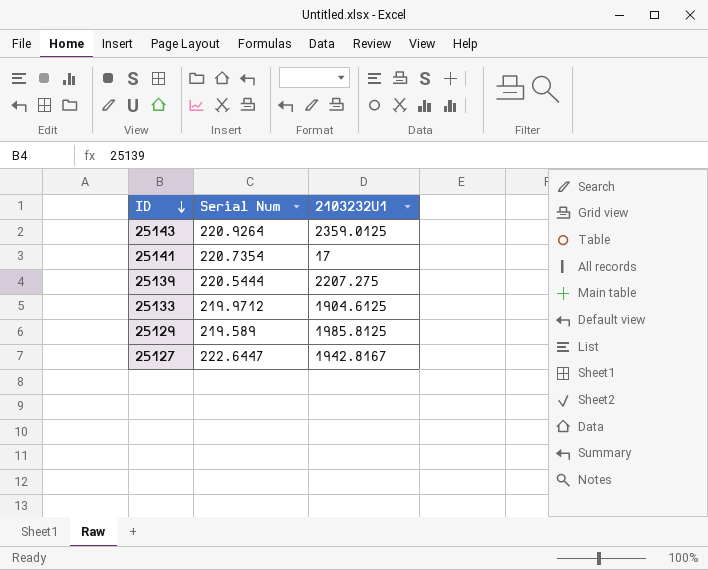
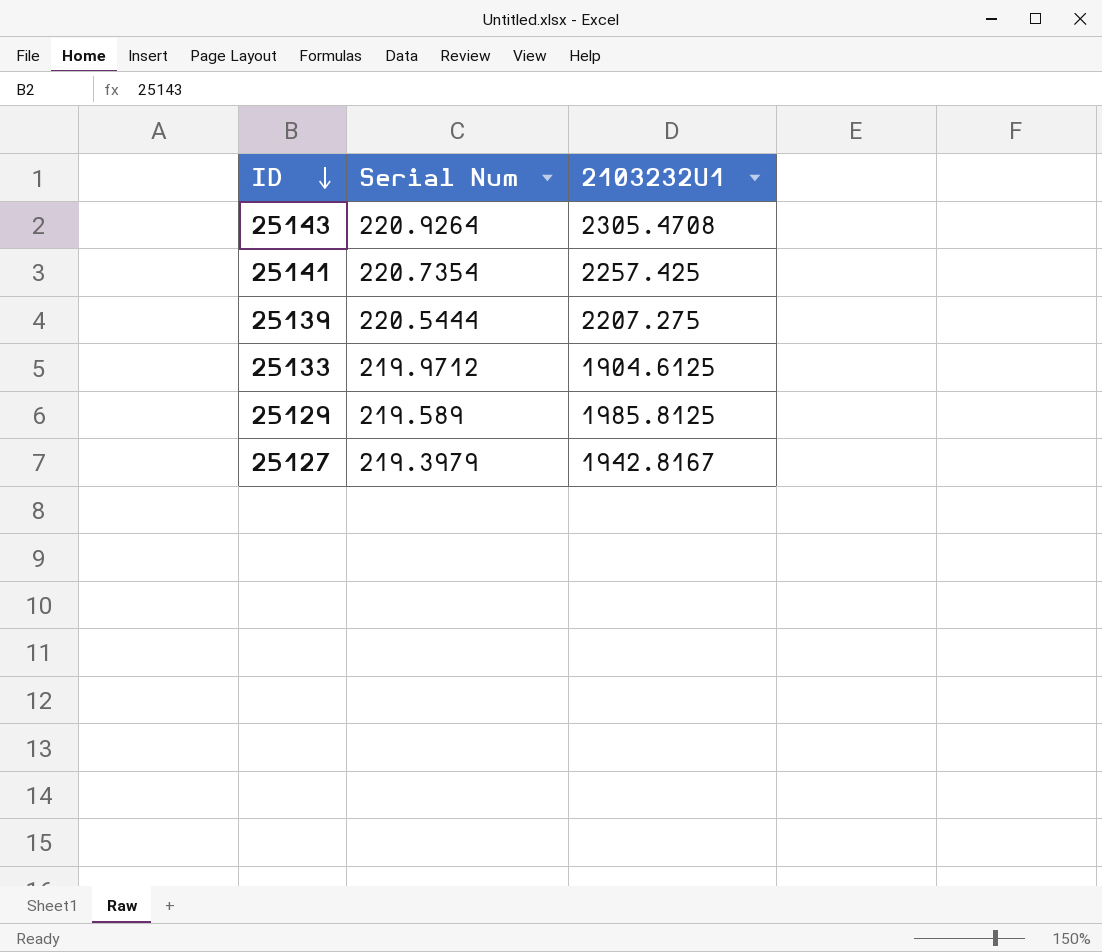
25143 | 2103232U1: 2359.0125 -> 2305.4708
25141 | 2103232U1: 17 -> 2257.425
25127 | Serial Num: 222.6447 -> 219.3979

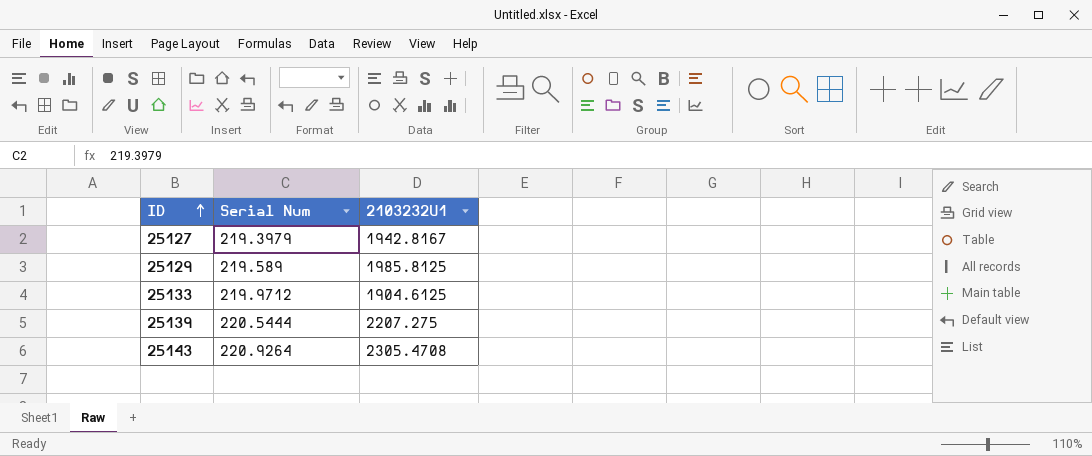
row order: ID descending -> ID ascending
row 25141: 220.7354 | 2257.425 -> none

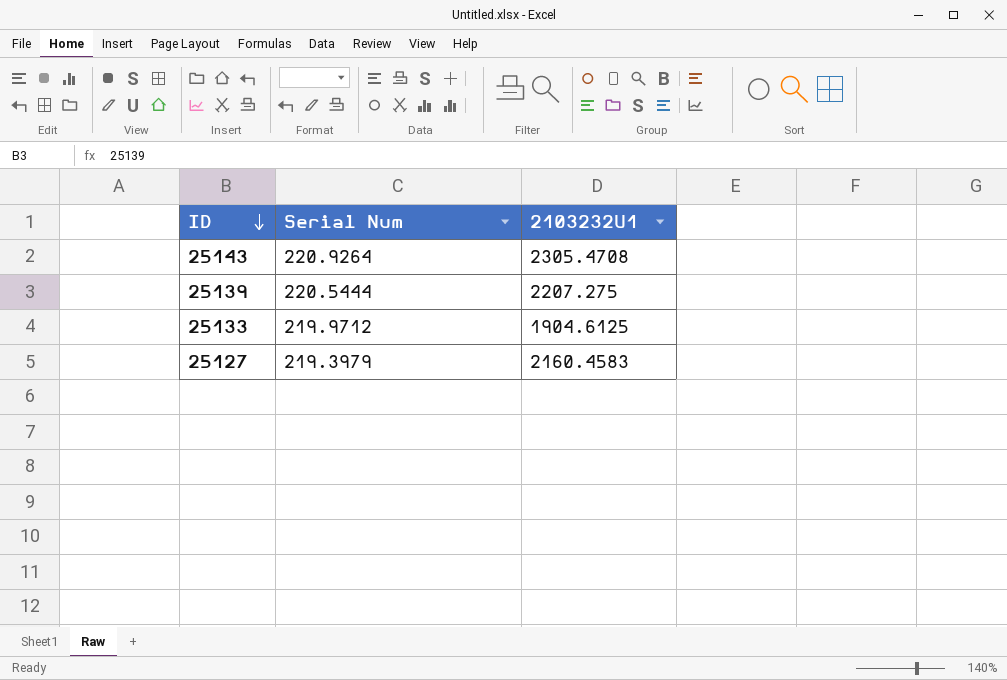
row order: ID ascending -> ID descending
row 25129: 219.589 | 1985.8125 -> none
25127 | 2103232U1: 1942.8167 -> 2160.4583

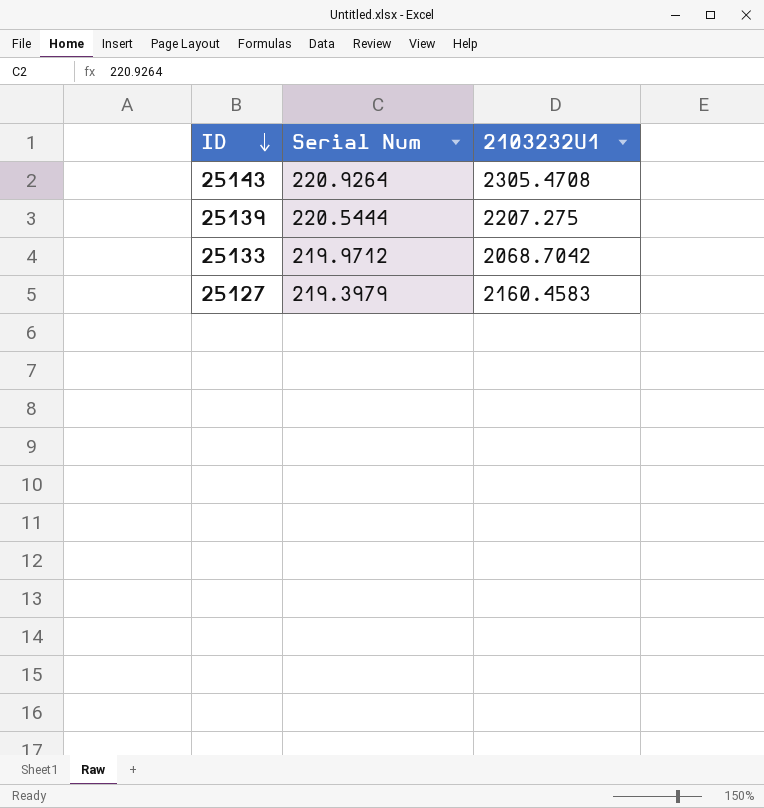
25133 | 2103232U1: 1904.6125 -> 2068.7042

